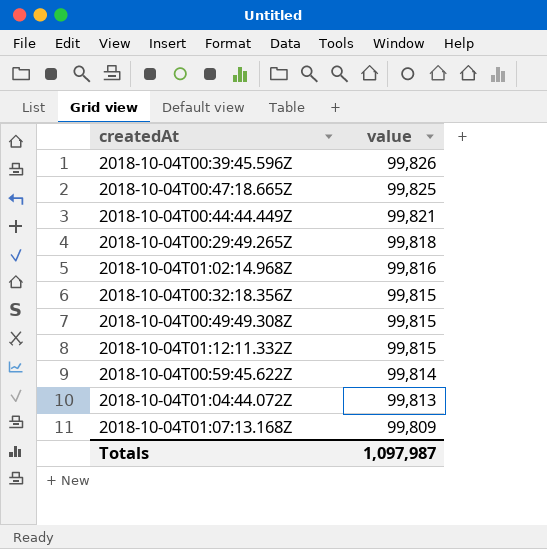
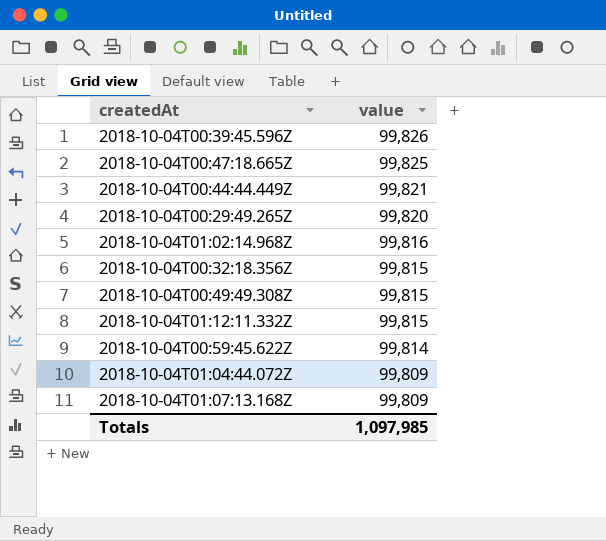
2018-10-04T00:29:49.265Z | value: 99,818 -> 99,820
2018-10-04T01:04:44.072Z | value: 99,813 -> 99,809
Totals | value: 1,097,987 -> 1,097,985

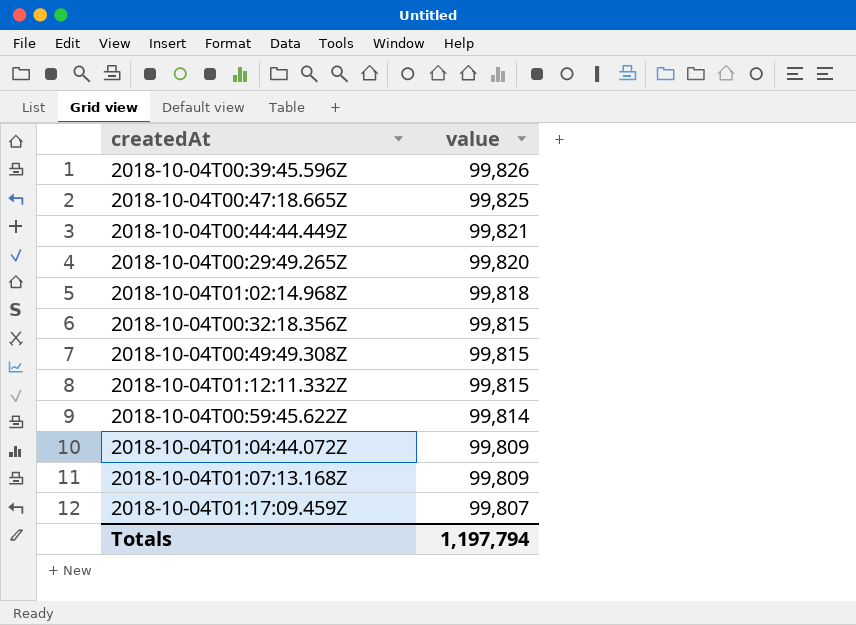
2018-10-04T01:02:14.968Z | value: 99,816 -> 99,818
row 2018-10-04T01:17:09.459Z: none -> 99,807
Totals | value: 1,097,985 -> 1,197,794

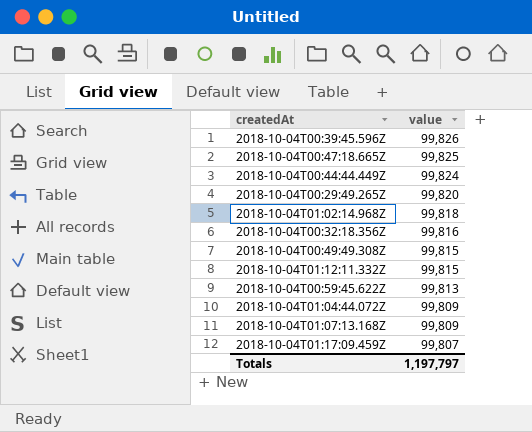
2018-10-04T00:44:44.449Z | value: 99,821 -> 99,824
2018-10-04T00:32:18.356Z | value: 99,815 -> 99,816
2018-10-04T00:59:45.622Z | value: 99,814 -> 99,813
Totals | value: 1,197,794 -> 1,197,797

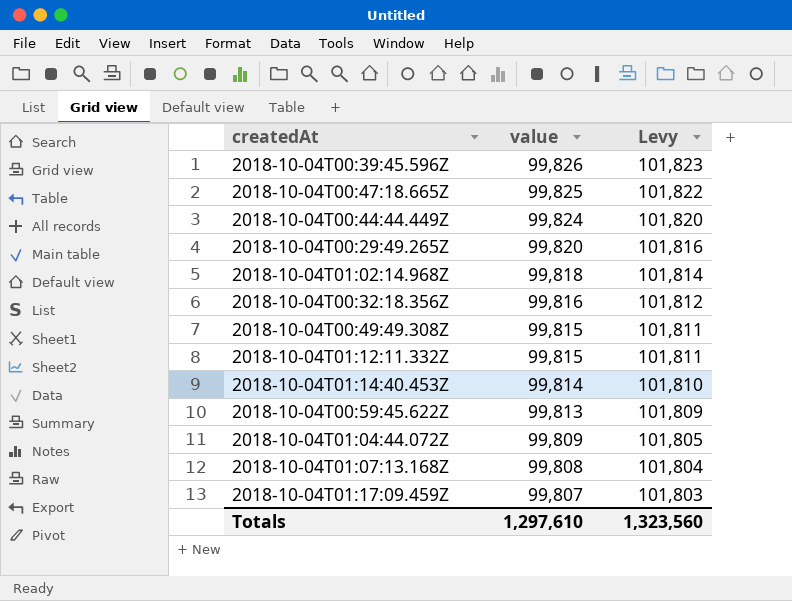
column Levy | formula: none -> [value] * 1.02
row 2018-10-04T01:14:40.453Z: none -> 99,814 | 101,810
2018-10-04T01:07:13.168Z | value: 99,809 -> 99,808
Totals | value: 1,197,797 -> 1,297,610

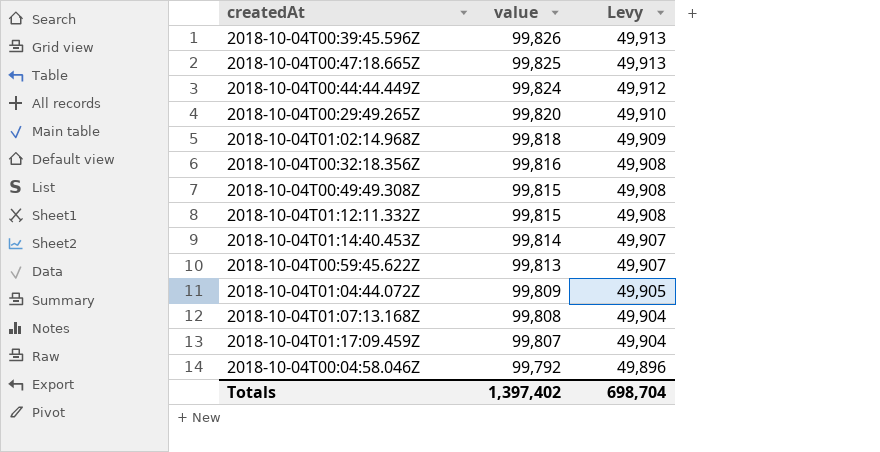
column Levy | formula: [value] * 1.02 -> [value] * 0.5
row 2018-10-04T00:04:58.046Z: none -> 99,792 | 49,896
Totals | value: 1,297,610 -> 1,397,402
Totals | Levy: 1,323,560 -> 698,704

